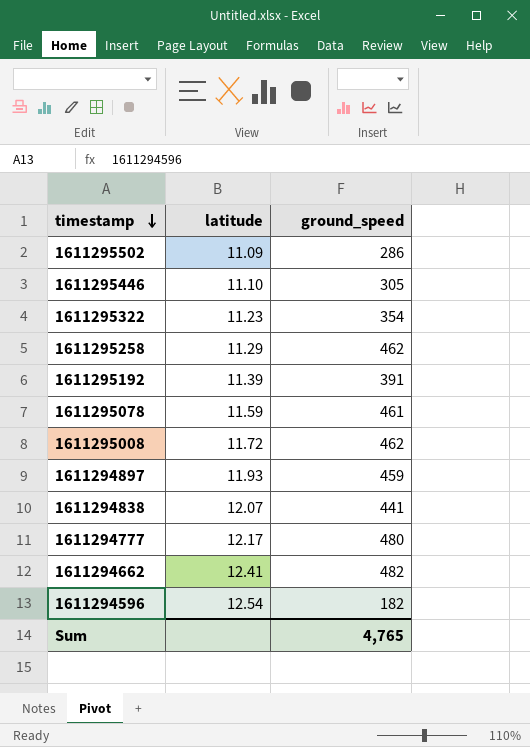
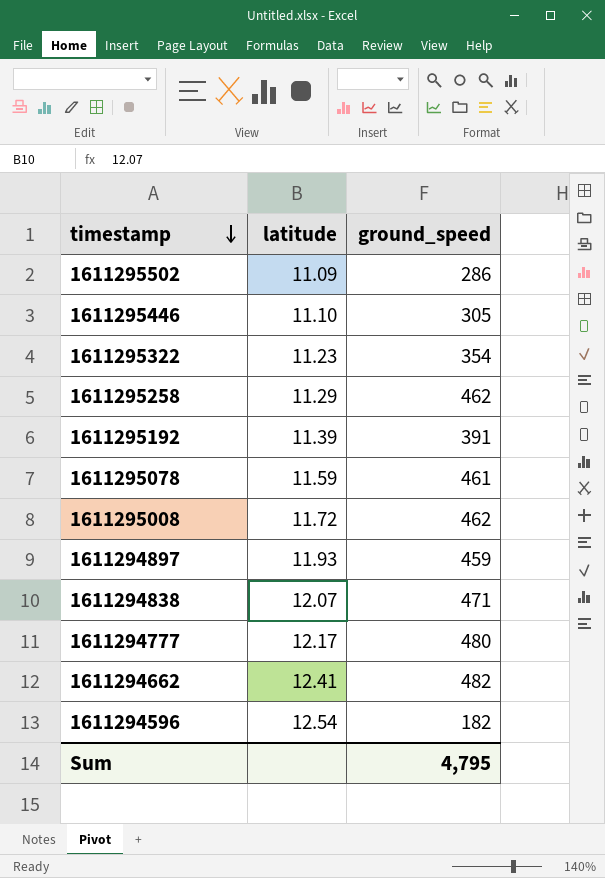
1611294838 | ground_speed: 441 -> 471
Sum | ground_speed: 4,765 -> 4,795

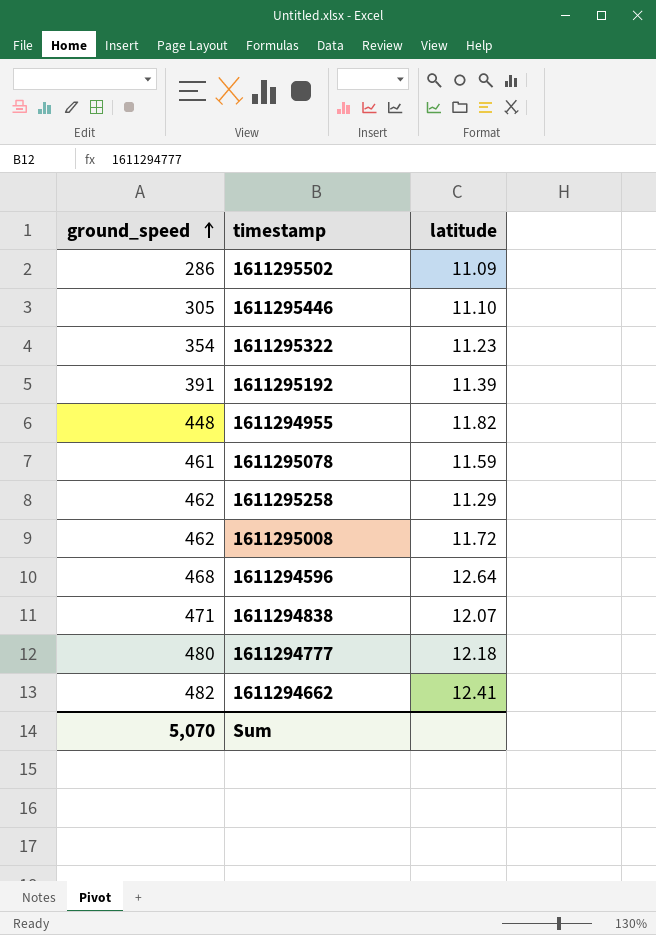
row order: timestamp descending -> ground_speed ascending
column ground_speed | position: 3 -> 1
row 1611294897: 11.93 | 459 -> none
row 1611294955: none -> 448 | 11.82
1611294596 | ground_speed: 182 -> 468
1611294596 | latitude: 12.54 -> 12.64
1611294777 | latitude: 12.17 -> 12.18
Sum | ground_speed: 4,795 -> 5,070

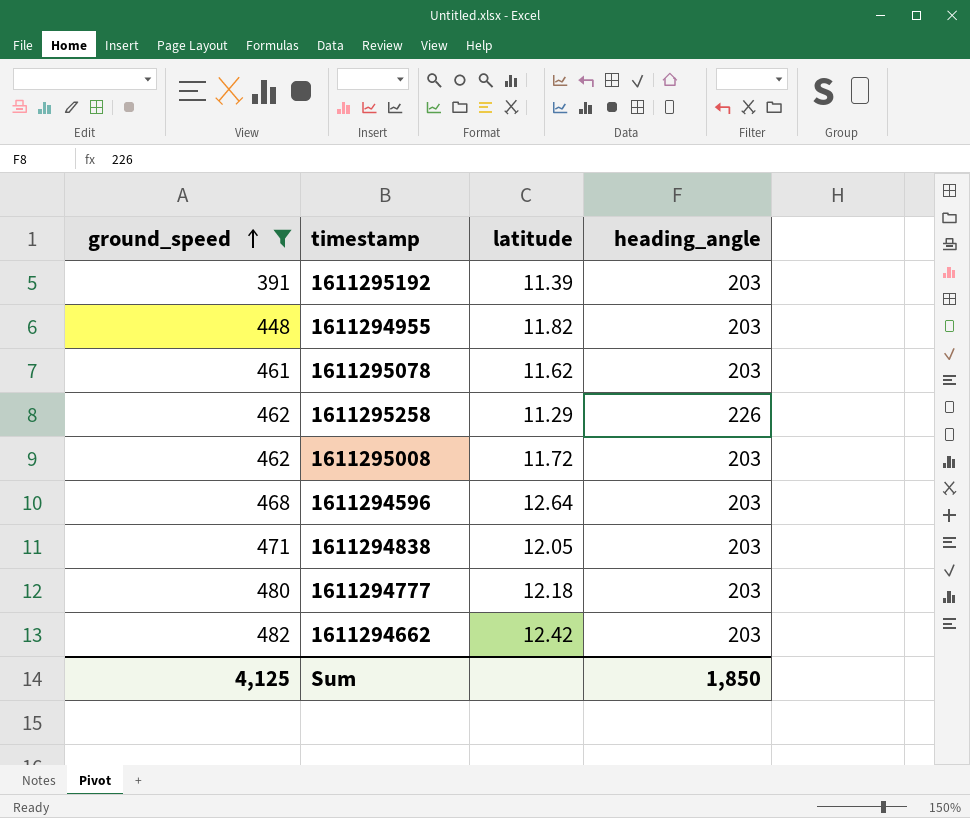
filter: none -> ground_speed >= 391
column heading_angle | position: none -> 4
1611295078 | latitude: 11.59 -> 11.62
1611294838 | latitude: 12.07 -> 12.05
1611294662 | latitude: 12.41 -> 12.42
Sum | ground_speed: 5,070 -> 4,125

